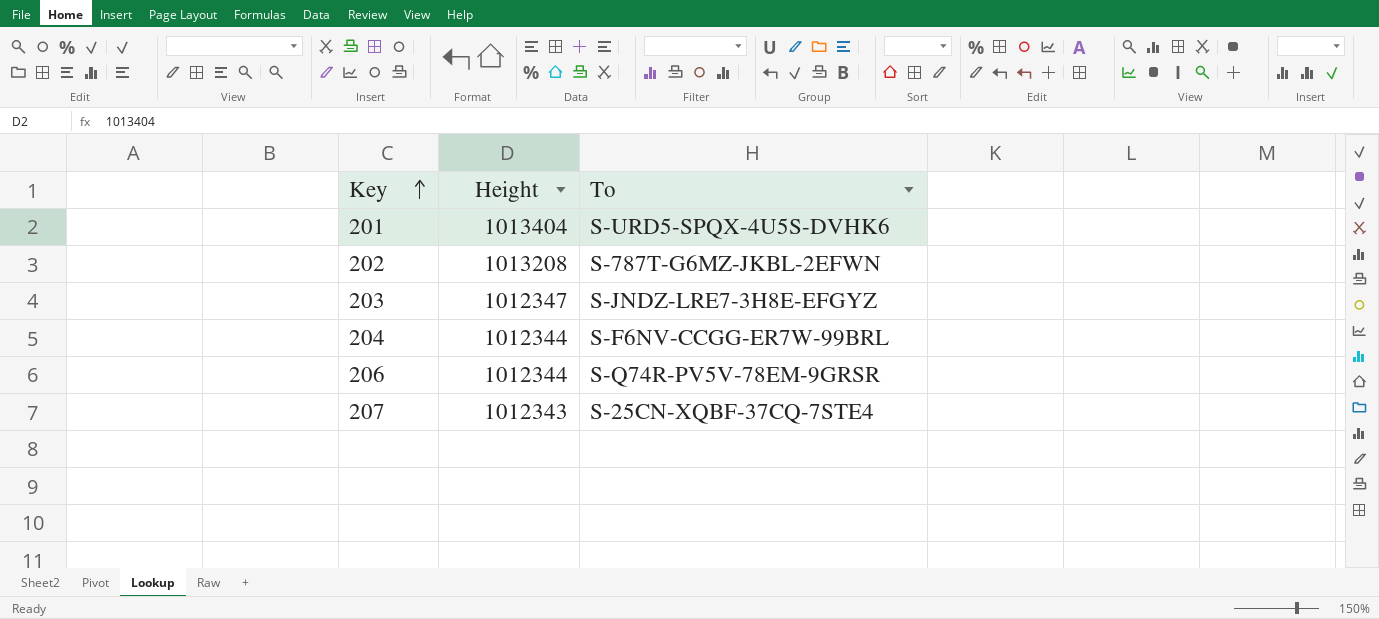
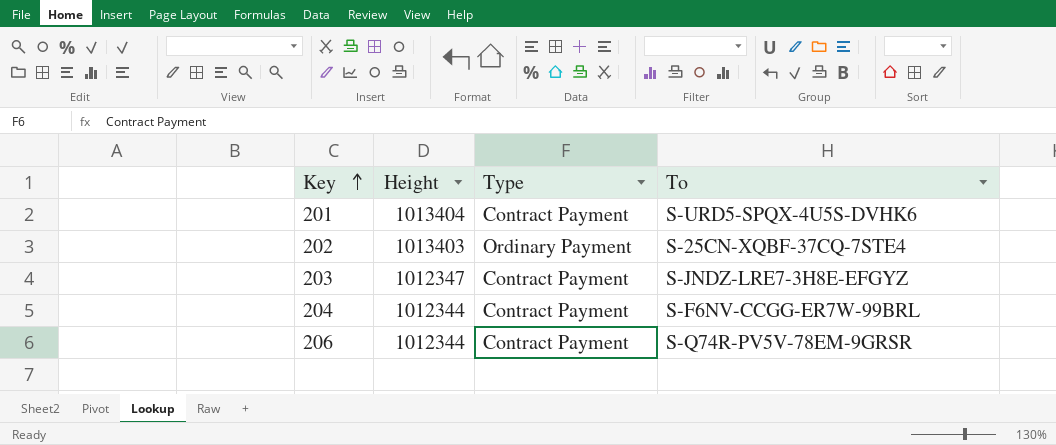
column Type | position: none -> 3
row 207: 1012343 | S-25CN-XQBF-37CQ-7STE4 -> none
202 | Height: 1013208 -> 1013403
202 | To: S-787T-G6MZ-JKBL-2EFWN -> S-25CN-XQBF-37CQ-7STE4

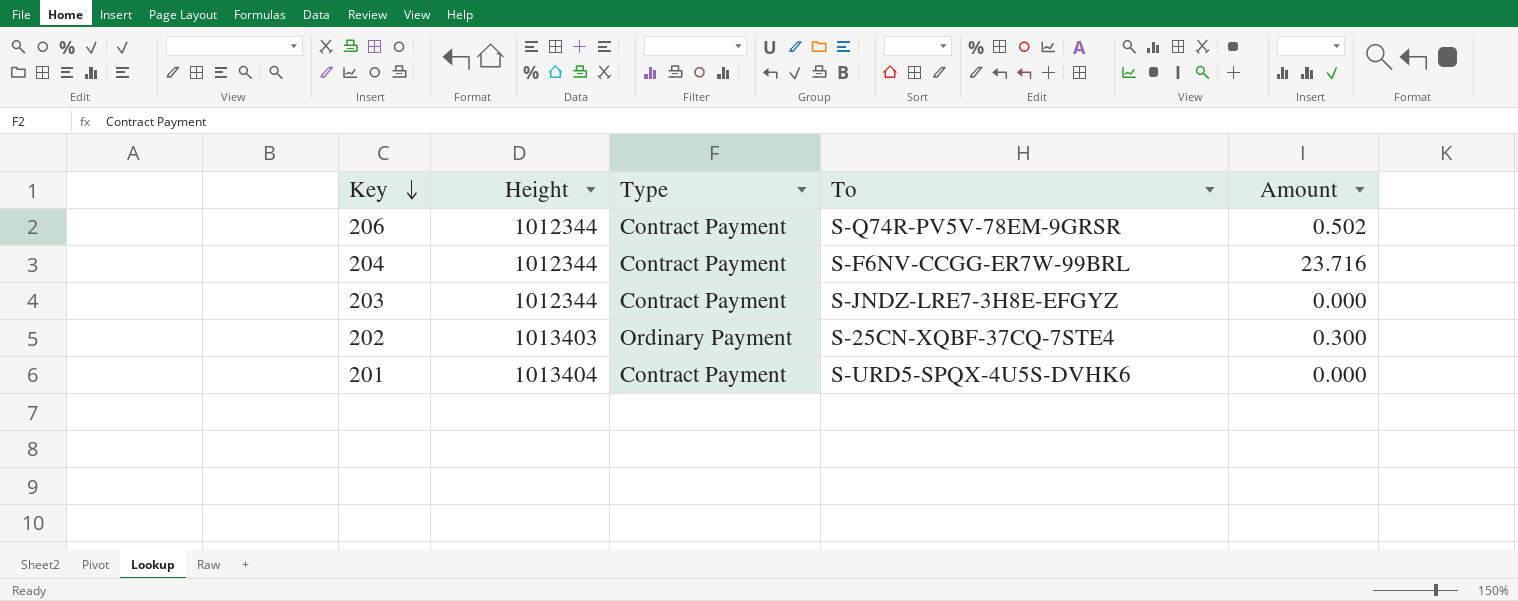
row order: Key ascending -> Key descending
column Amount | position: none -> 5
203 | Height: 1012347 -> 1012344

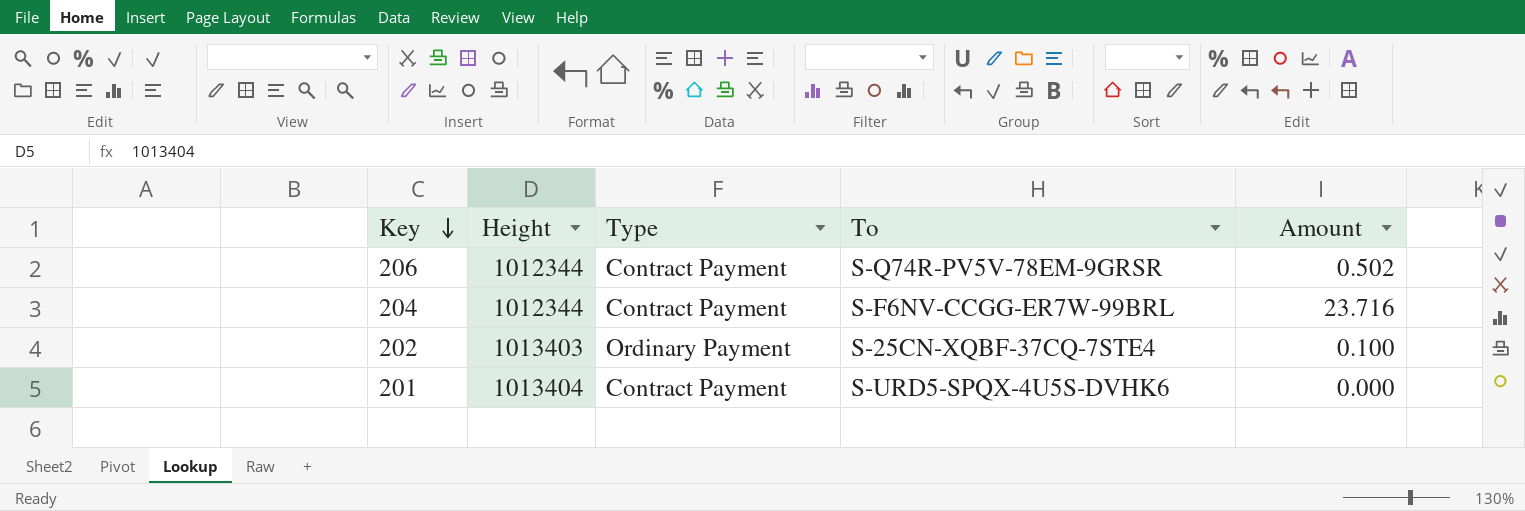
row 203: 1012344 | Contract Payment | S-JNDZ-LRE7-3H8E-EFGYZ | 0.000 -> none
202 | Amount: 0.300 -> 0.100

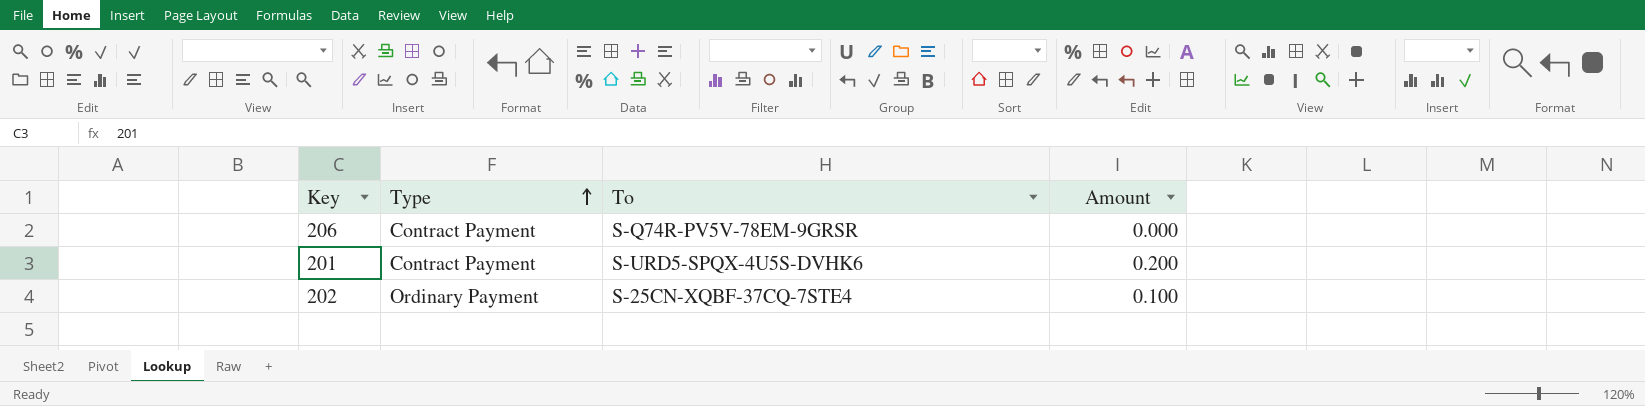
row order: Key descending -> Type ascending
column Height | position: 2 -> none
row 204: 1012344 | Contract Payment | S-F6NV-CCGG-ER7W-99BRL | 23.716 -> none
206 | Amount: 0.502 -> 0.000
201 | Amount: 0.000 -> 0.200

